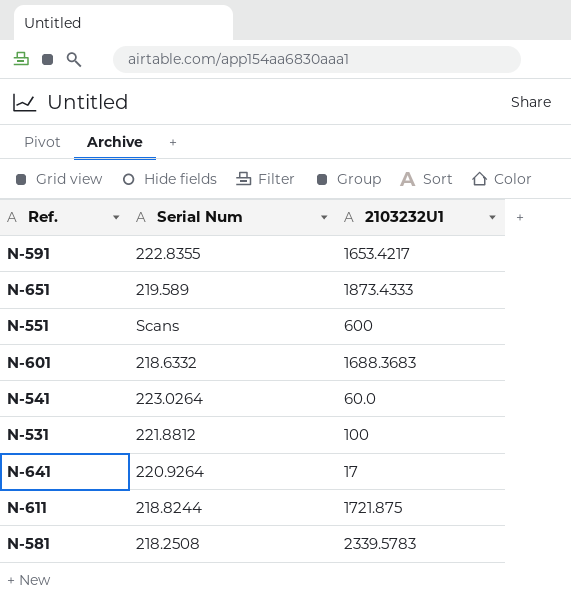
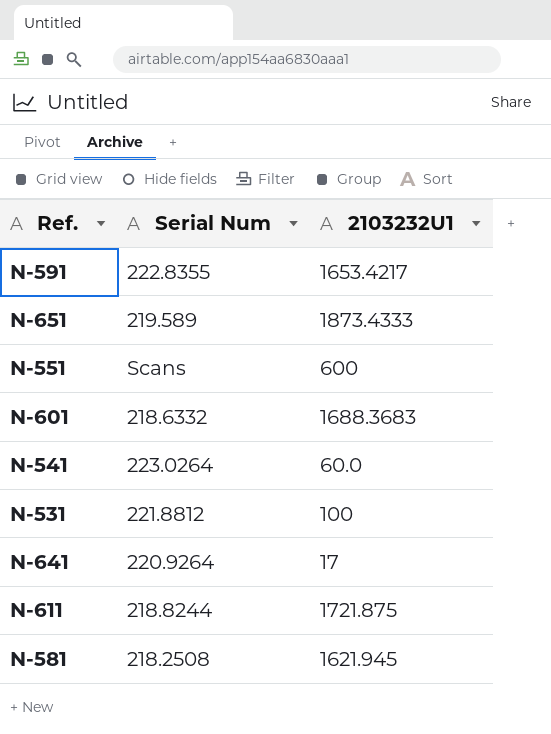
N-581 | 2103232U1: 2339.5783 -> 1621.945

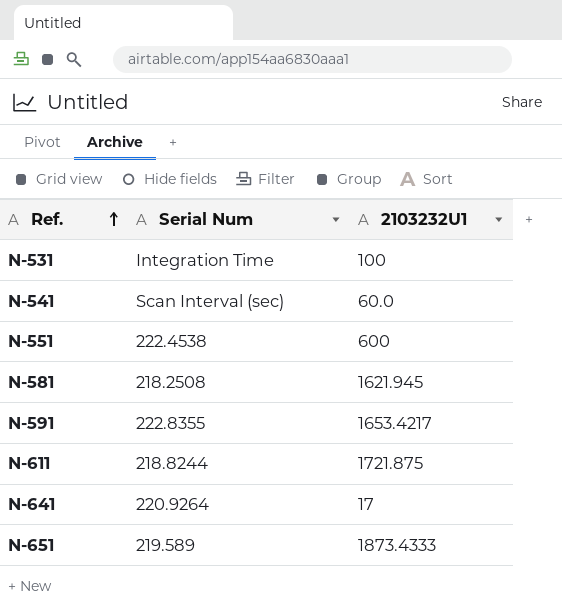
row order: none -> Ref. ascending
row N-601: 218.6332 | 1688.3683 -> none
N-531 | Serial Num: 221.8812 -> Integration Time
N-541 | Serial Num: 223.0264 -> Scan Interval (sec)
N-551 | Serial Num: Scans -> 222.4538

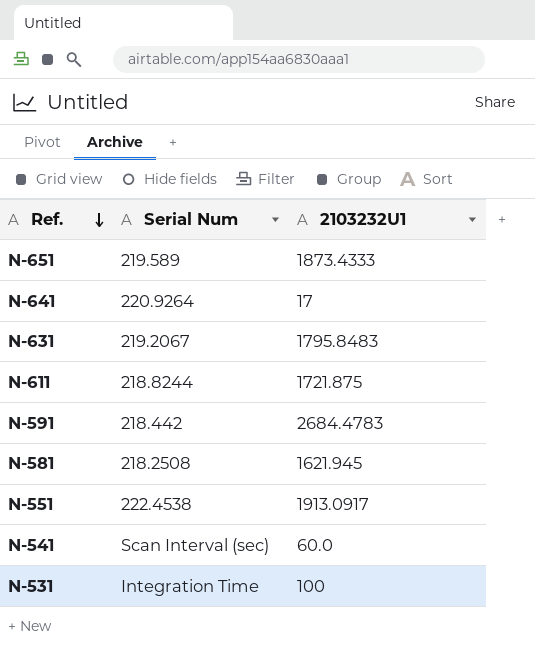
row order: Ref. ascending -> Ref. descending
row N-631: none -> 219.2067 | 1795.8483
N-591 | Serial Num: 222.8355 -> 218.442
N-591 | 2103232U1: 1653.4217 -> 2684.4783
N-551 | 2103232U1: 600 -> 1913.0917

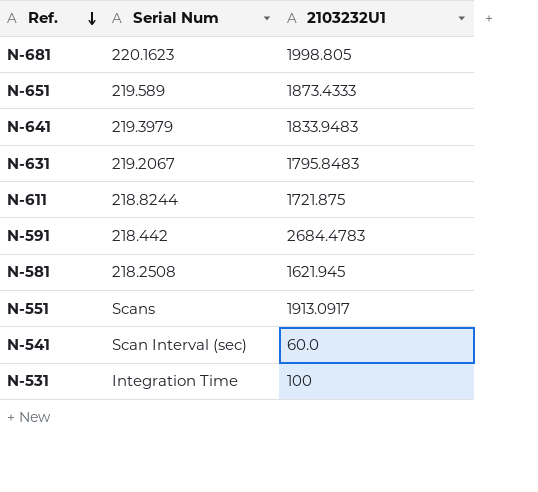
row N-681: none -> 220.1623 | 1998.805
N-641 | Serial Num: 220.9264 -> 219.3979
N-641 | 2103232U1: 17 -> 1833.9483
N-551 | Serial Num: 222.4538 -> Scans

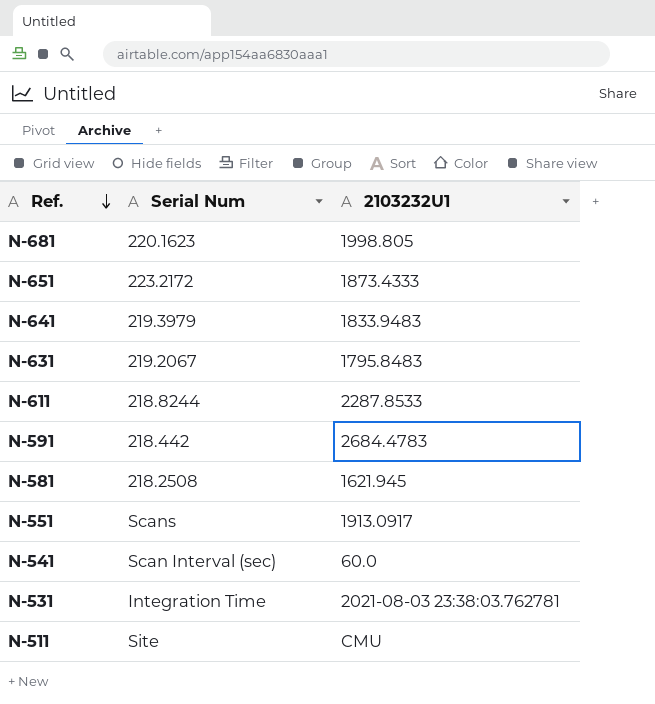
N-651 | Serial Num: 219.589 -> 223.2172
N-611 | 2103232U1: 1721.875 -> 2287.8533
N-531 | 2103232U1: 100 -> 2021-08-03 23:38:03.762781
row N-511: none -> Site | CMU

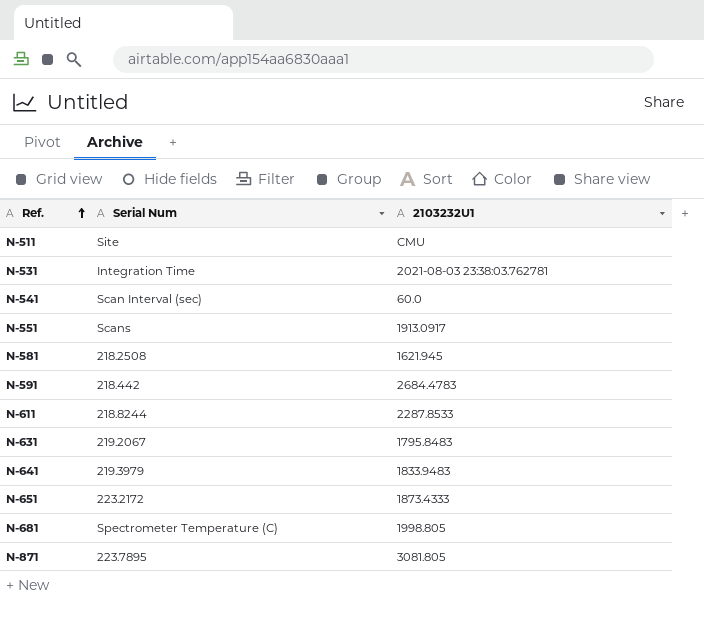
row order: Ref. descending -> Ref. ascending
N-681 | Serial Num: 220.1623 -> Spectrometer Temperature (C)
row N-871: none -> 223.7895 | 3081.805

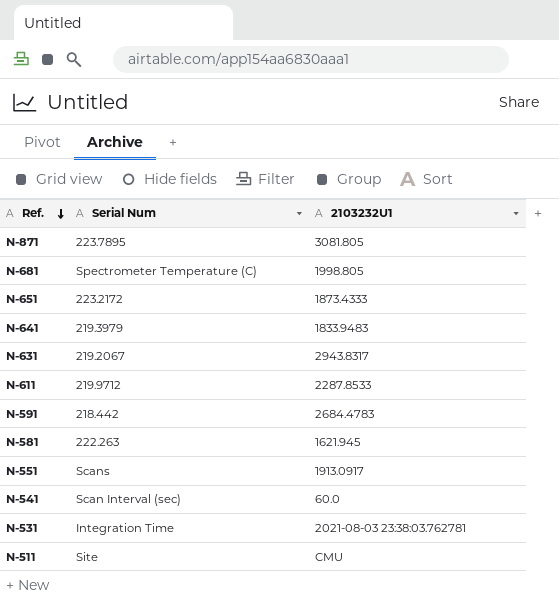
row order: Ref. ascending -> Ref. descending
N-631 | 2103232U1: 1795.8483 -> 2943.8317
N-611 | Serial Num: 218.8244 -> 219.9712
N-581 | Serial Num: 218.2508 -> 222.263

